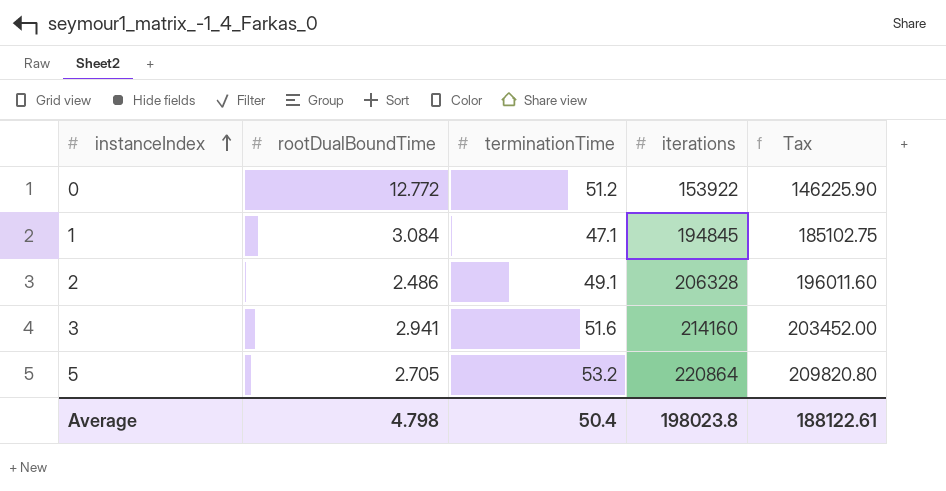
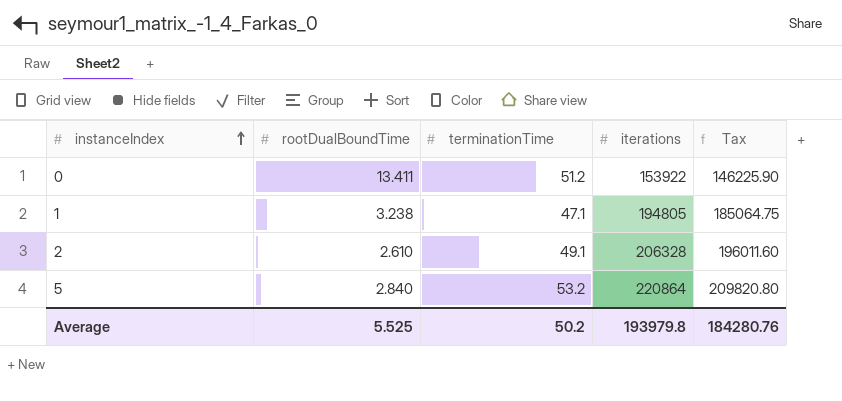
row 3: 2.941 | 51.6 | 214160 | 203452.00 -> none
0 | rootDualBoundTime: 12.772 -> 13.411
1 | rootDualBoundTime: 3.084 -> 3.238
1 | iterations: 194845 -> 194805
1 | Tax: 185102.75 -> 185064.75
2 | rootDualBoundTime: 2.486 -> 2.610
5 | rootDualBoundTime: 2.705 -> 2.840
Average | rootDualBoundTime: 4.798 -> 5.525
Average | terminationTime: 50.4 -> 50.2
Average | iterations: 198023.8 -> 193979.8
Average | Tax: 188122.61 -> 184280.76

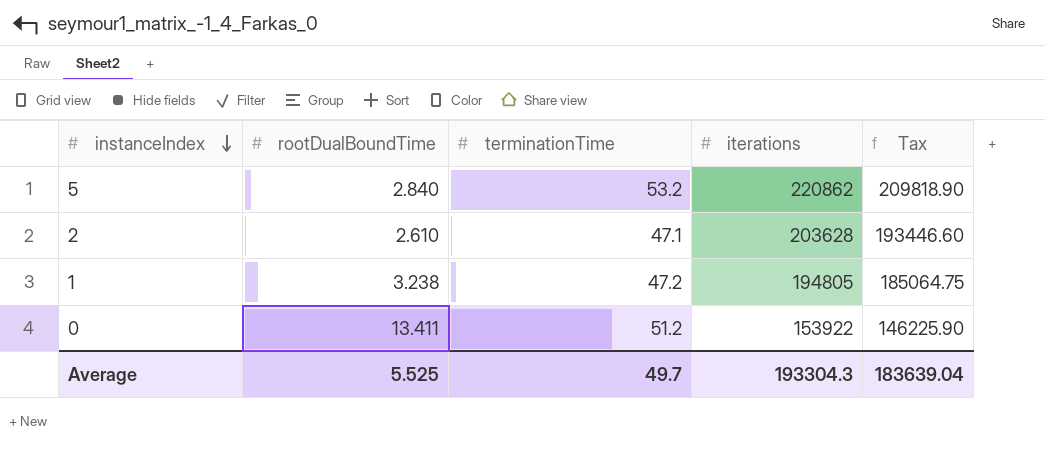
row order: instanceIndex ascending -> instanceIndex descending
5 | iterations: 220864 -> 220862
5 | Tax: 209820.80 -> 209818.90
2 | terminationTime: 49.1 -> 47.1
2 | iterations: 206328 -> 203628
2 | Tax: 196011.60 -> 193446.60
1 | terminationTime: 47.1 -> 47.2
Average | terminationTime: 50.2 -> 49.7
Average | iterations: 193979.8 -> 193304.3
Average | Tax: 184280.76 -> 183639.04

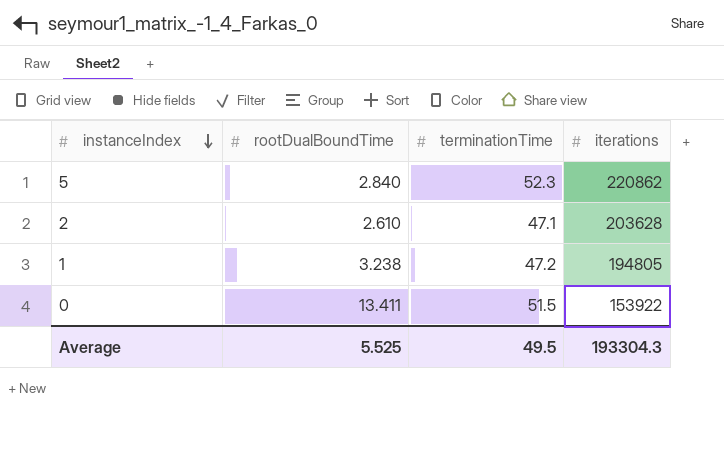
column Tax | formula: [iterations] * 0.95 -> none
5 | terminationTime: 53.2 -> 52.3
0 | terminationTime: 51.2 -> 51.5
Average | terminationTime: 49.7 -> 49.5

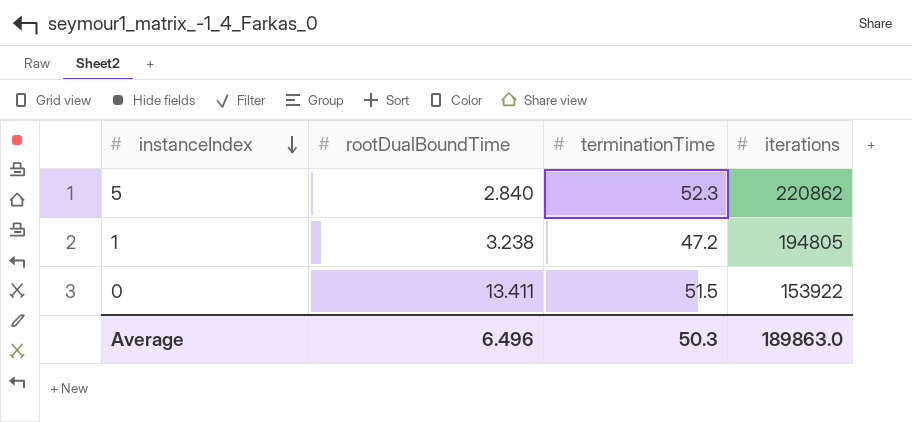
row 2: 2.610 | 47.1 | 203628 -> none
Average | rootDualBoundTime: 5.525 -> 6.496
Average | terminationTime: 49.5 -> 50.3
Average | iterations: 193304.3 -> 189863.0

